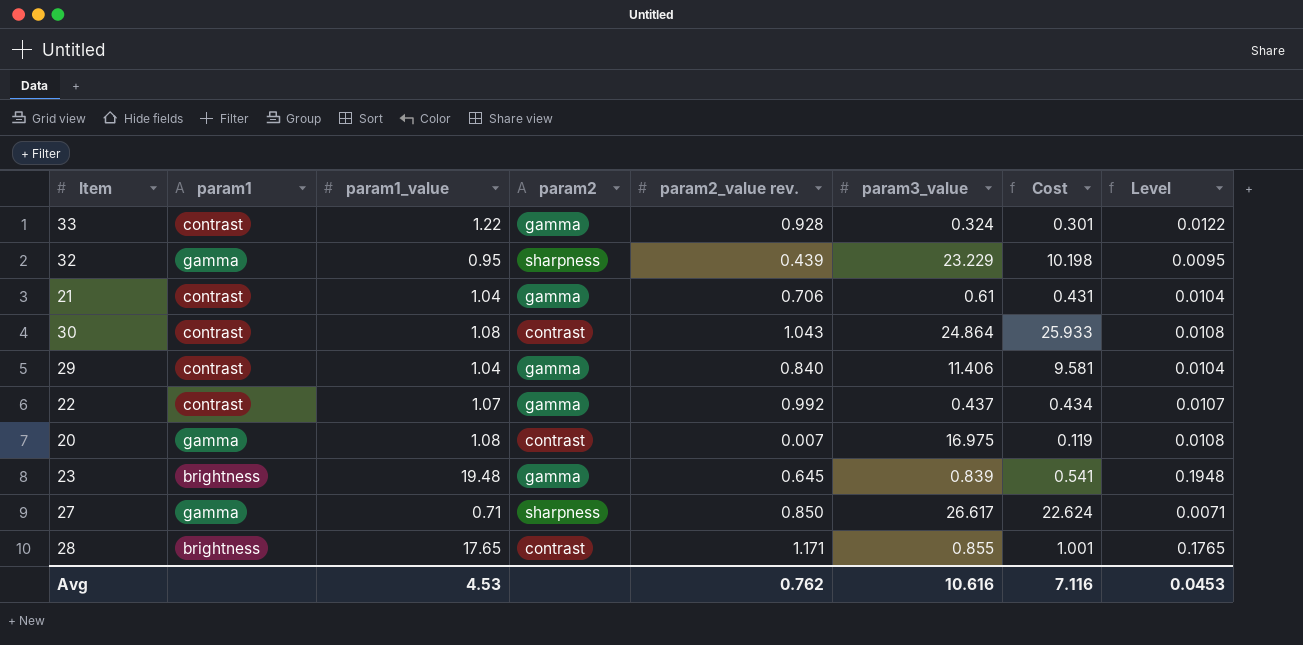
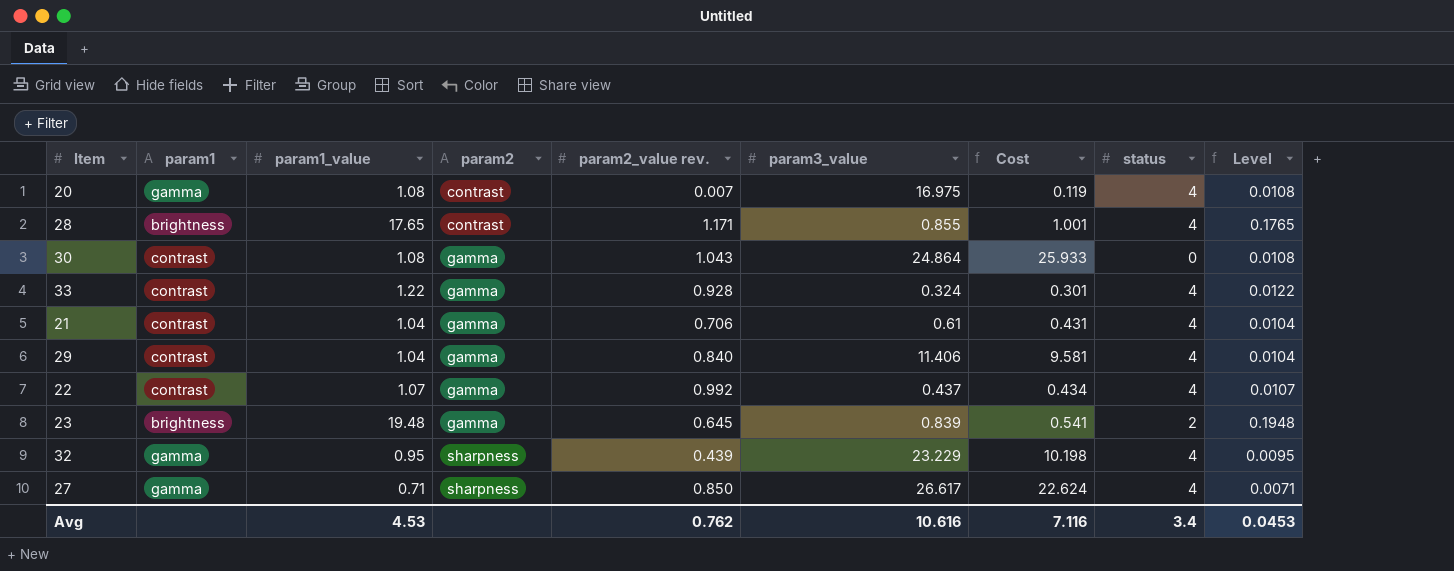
row order: none -> param2 ascending
column status | position: none -> 8
30 | param2: contrast -> gamma

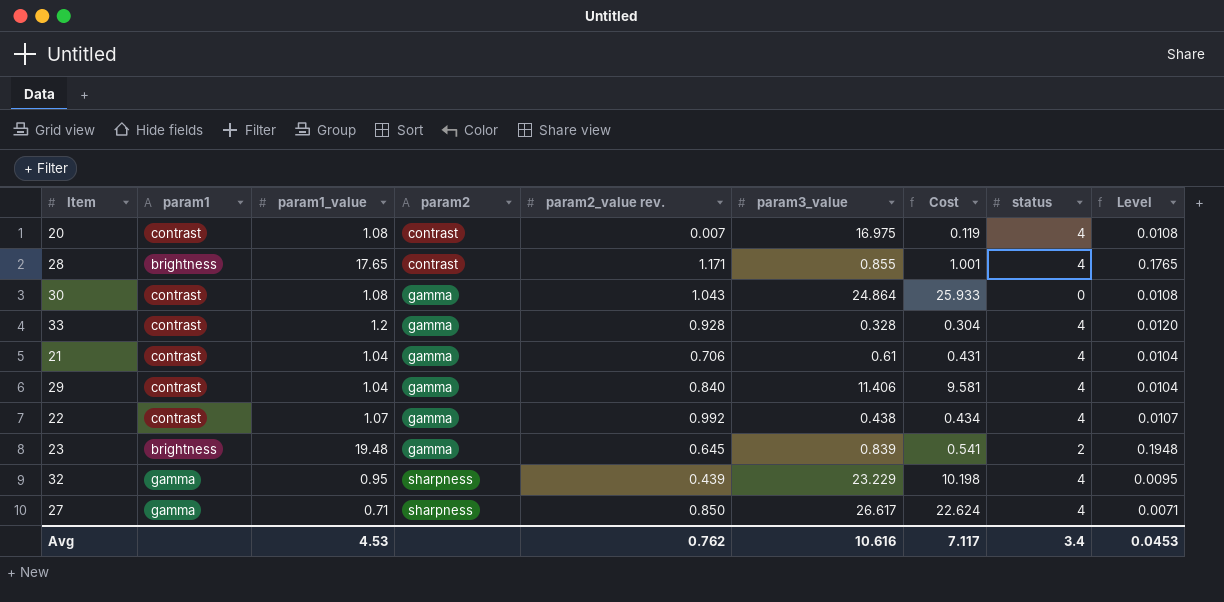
20 | param1: gamma -> contrast
33 | param1_value: 1.22 -> 1.2
33 | param3_value: 0.324 -> 0.328
33 | Cost: 0.301 -> 0.304
33 | Level: 0.0122 -> 0.0120
22 | param3_value: 0.437 -> 0.438
Avg | Cost: 7.116 -> 7.117

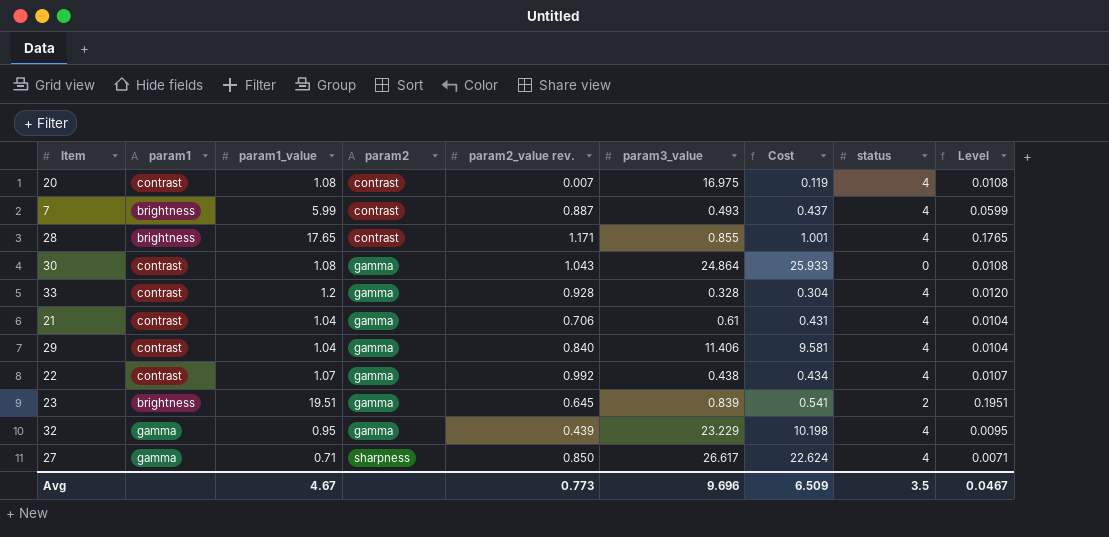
row 7: none -> brightness | 5.99 | contrast | 0.887 | 0.493 | 0.437 | 4 | 0.0599
23 | param1_value: 19.48 -> 19.51
23 | Level: 0.1948 -> 0.1951
32 | param2: sharpness -> gamma
Avg | param1_value: 4.53 -> 4.67
Avg | param2_value rev.: 0.762 -> 0.773
Avg | param3_value: 10.616 -> 9.696
Avg | Cost: 7.117 -> 6.509
Avg | status: 3.4 -> 3.5
Avg | Level: 0.0453 -> 0.0467

